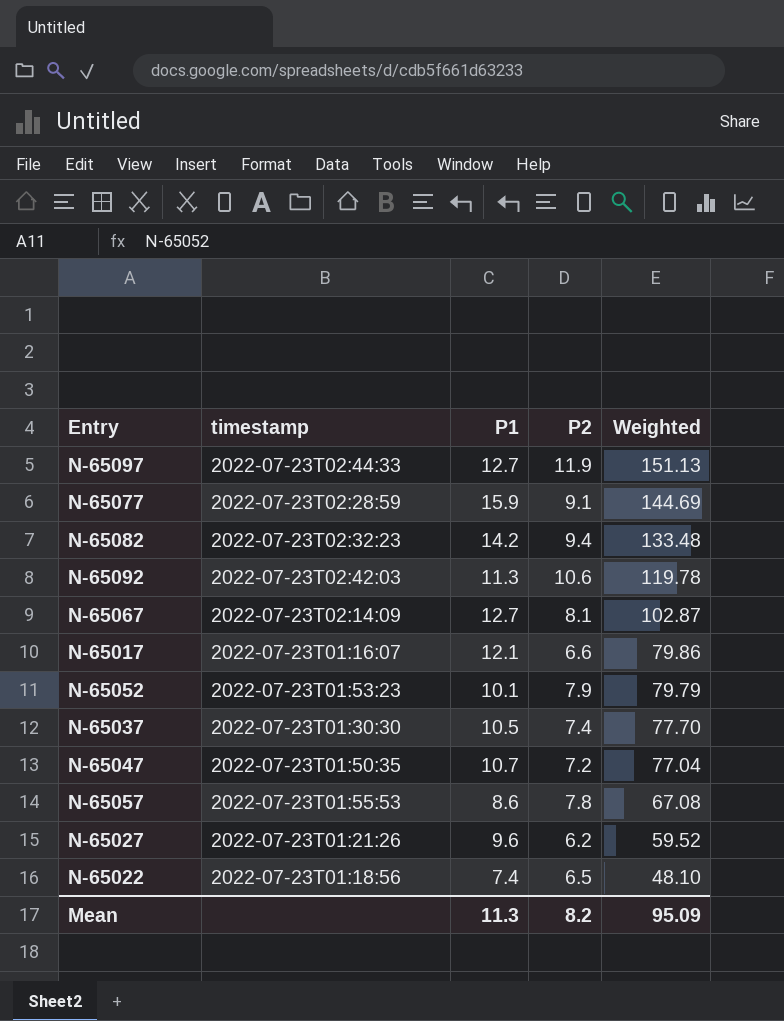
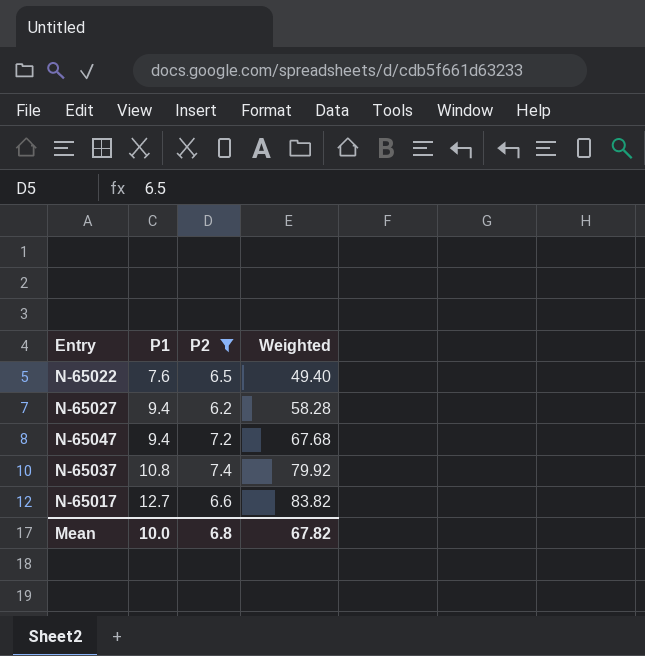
filter: none -> P2 <= 7.4
row order: Weighted descending -> P1 ascending
column timestamp | position: 2 -> none
N-65022 | P1: 7.4 -> 7.6
N-65022 | Weighted: 48.10 -> 49.40
N-65027 | P1: 9.6 -> 9.4
N-65027 | Weighted: 59.52 -> 58.28
N-65047 | P1: 10.7 -> 9.4
N-65047 | Weighted: 77.04 -> 67.68
N-65037 | P1: 10.5 -> 10.8
N-65037 | Weighted: 77.70 -> 79.92
N-65017 | P1: 12.1 -> 12.7
N-65017 | Weighted: 79.86 -> 83.82
Mean | P1: 11.3 -> 10.0
Mean | P2: 8.2 -> 6.8
Mean | Weighted: 95.09 -> 67.82

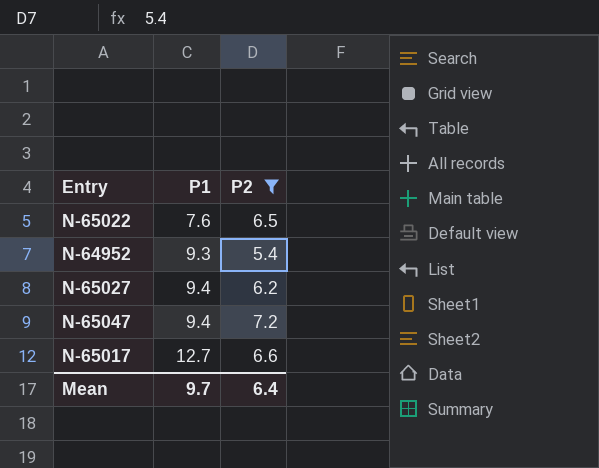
column Weighted | formula: [P1] * [P2] -> none
row N-65037: 10.8 | 7.4 | 79.92 -> none
row N-64952: none -> 9.3 | 5.4
Mean | P1: 10.0 -> 9.7
Mean | P2: 6.8 -> 6.4

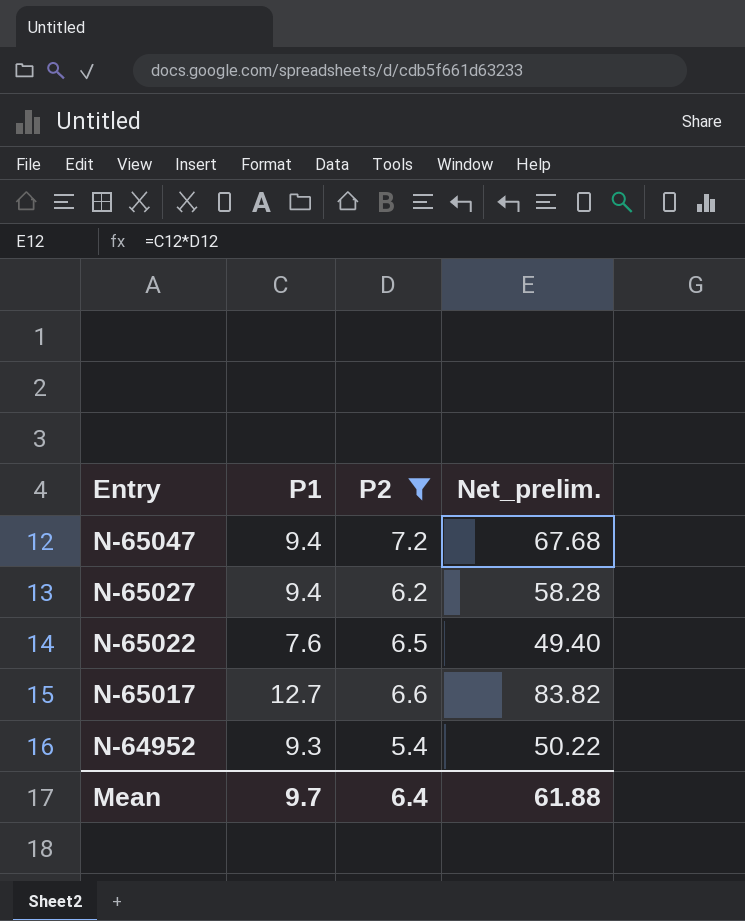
row order: P1 ascending -> Entry descending
column Net_prelim. | formula: none -> [P1] * [P2]

